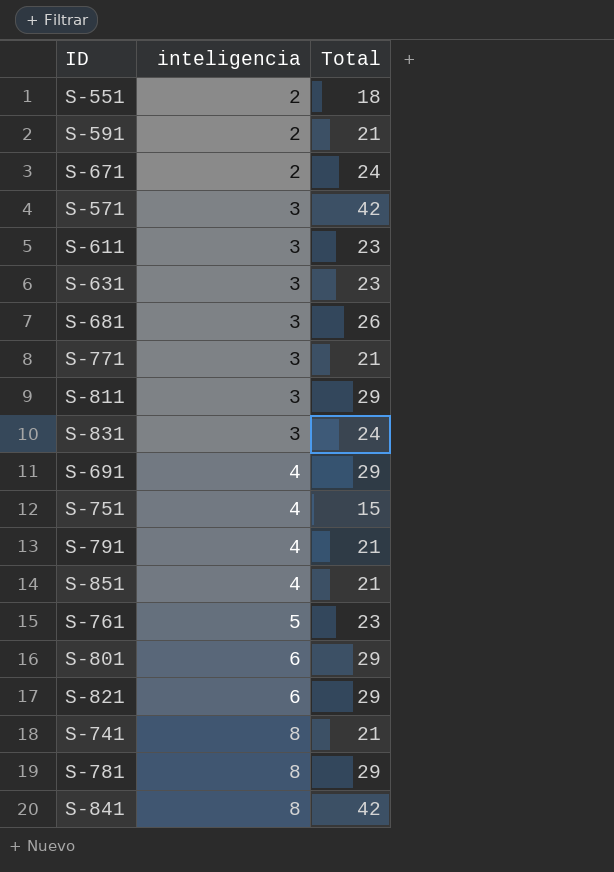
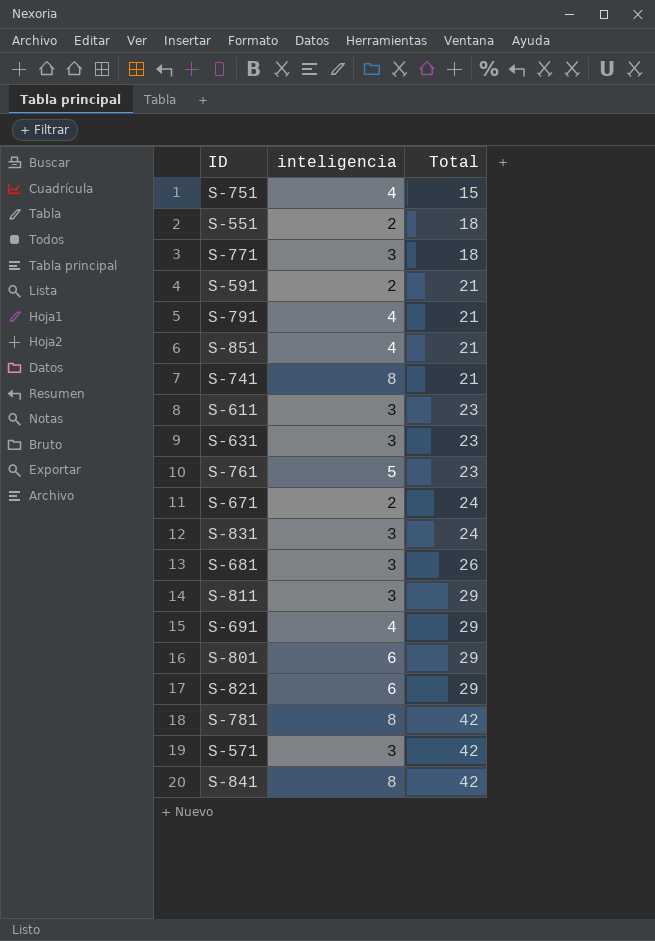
row order: inteligencia ascending -> Total ascending
S-771 | Total: 21 -> 18
S-781 | Total: 29 -> 42

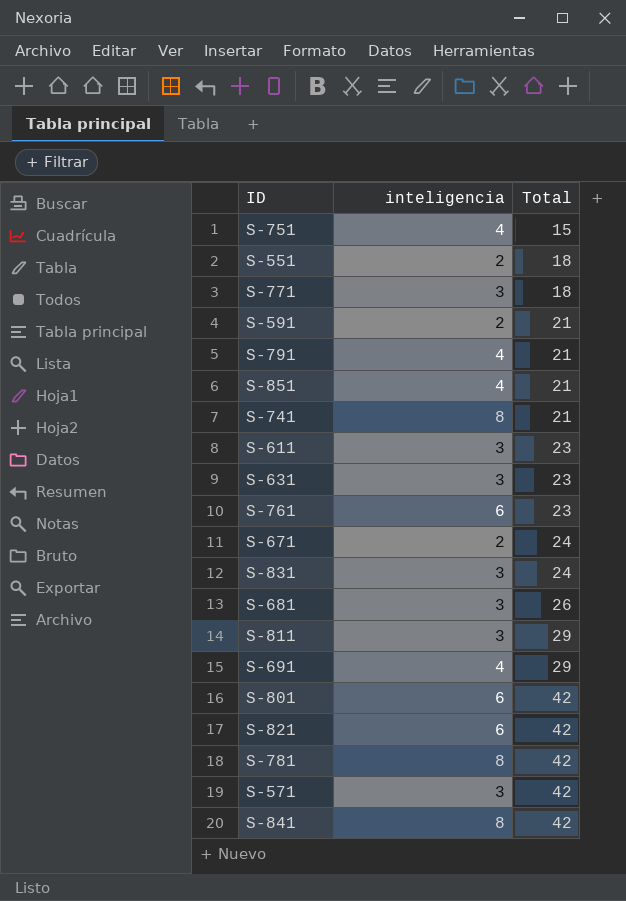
S-761 | inteligencia: 5 -> 6
S-801 | Total: 29 -> 42
S-821 | Total: 29 -> 42

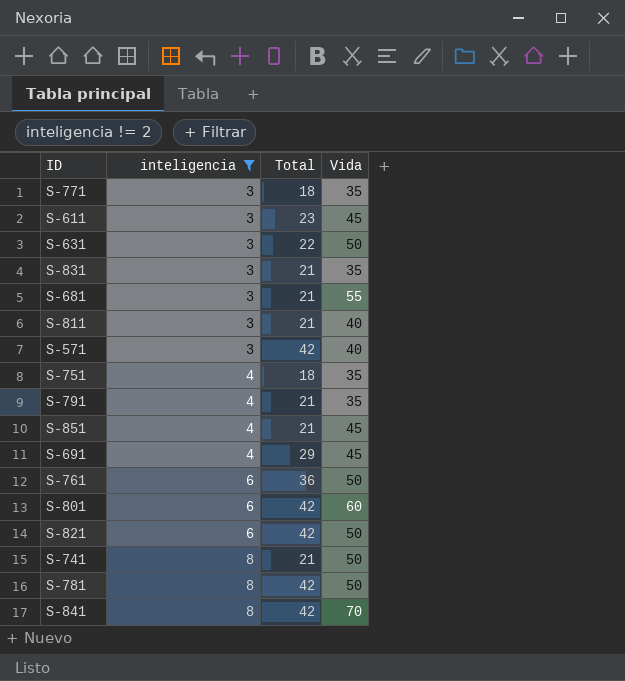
filter: none -> inteligencia != 2
row order: Total ascending -> inteligencia ascending
column Vida | position: none -> 4
S-631 | Total: 23 -> 22
S-831 | Total: 24 -> 21
S-681 | Total: 26 -> 21
S-811 | Total: 29 -> 21
S-751 | Total: 15 -> 18
S-761 | Total: 23 -> 36

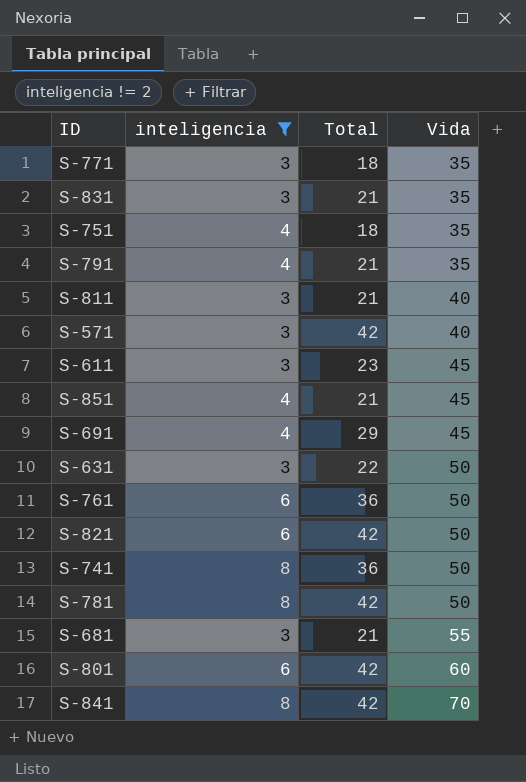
row order: inteligencia ascending -> Vida ascending
S-741 | Total: 21 -> 36

